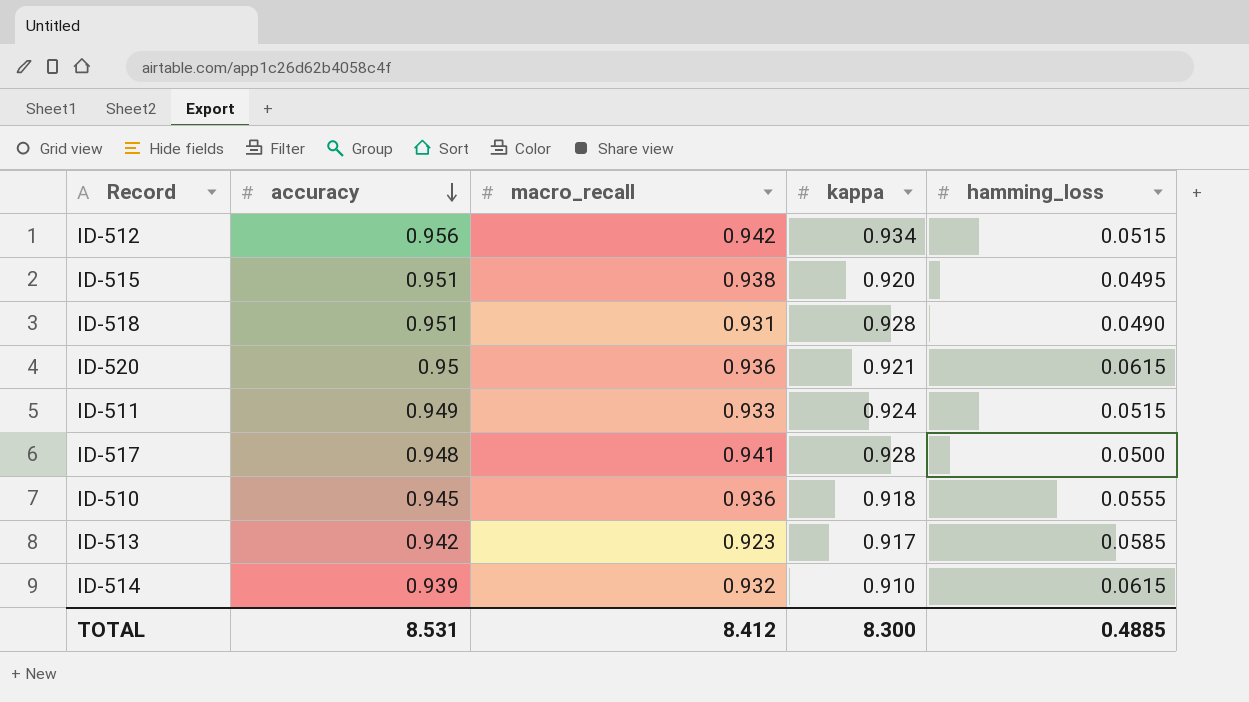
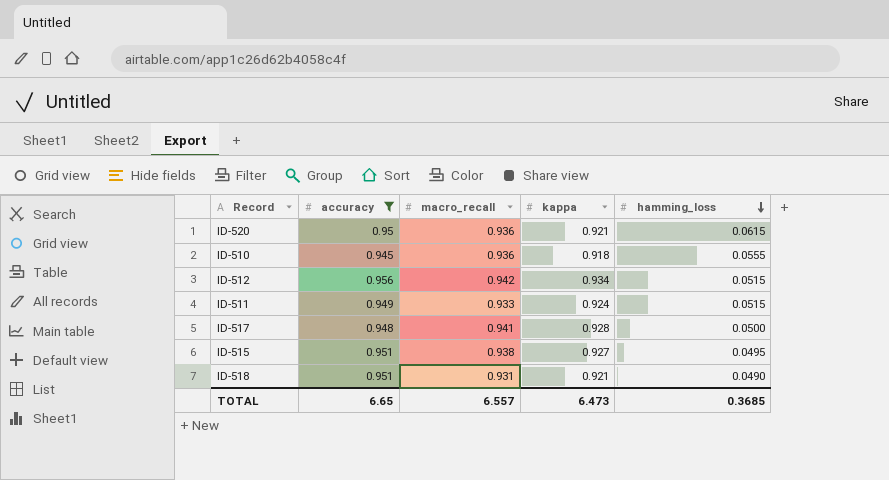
filter: none -> accuracy >= 0.945
row order: accuracy descending -> hamming_loss descending
ID-515 | kappa: 0.920 -> 0.927
ID-518 | kappa: 0.928 -> 0.921
TOTAL | accuracy: 8.531 -> 6.65
TOTAL | macro_recall: 8.412 -> 6.557
TOTAL | kappa: 8.300 -> 6.473
TOTAL | hamming_loss: 0.4885 -> 0.3685

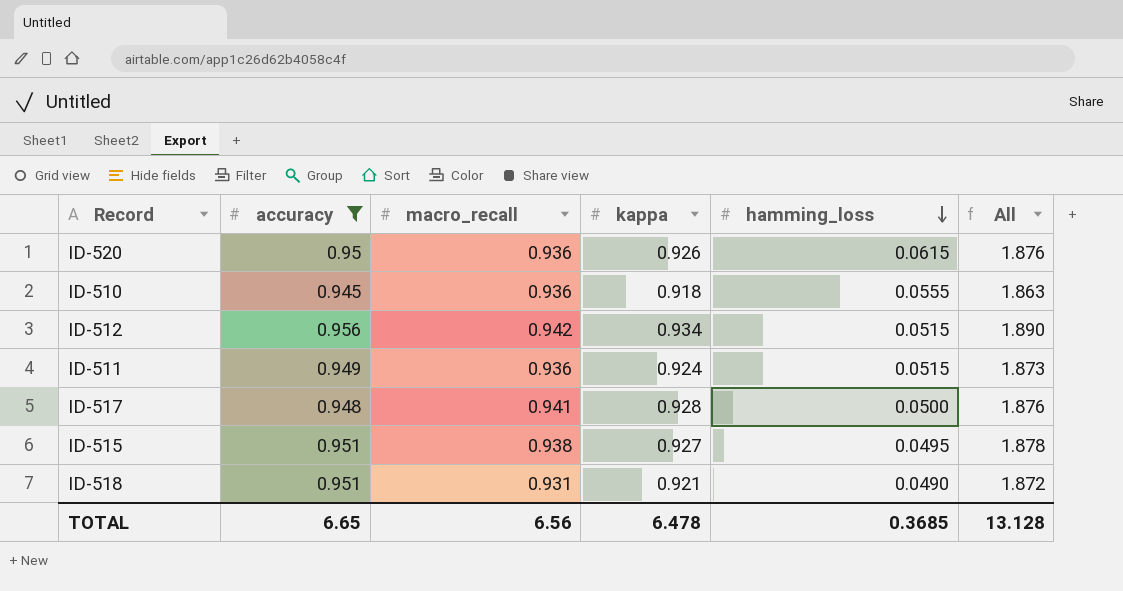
column All | formula: none -> [accuracy] + [kappa]
ID-520 | kappa: 0.921 -> 0.926
ID-511 | macro_recall: 0.933 -> 0.936
TOTAL | macro_recall: 6.557 -> 6.56
TOTAL | kappa: 6.473 -> 6.478

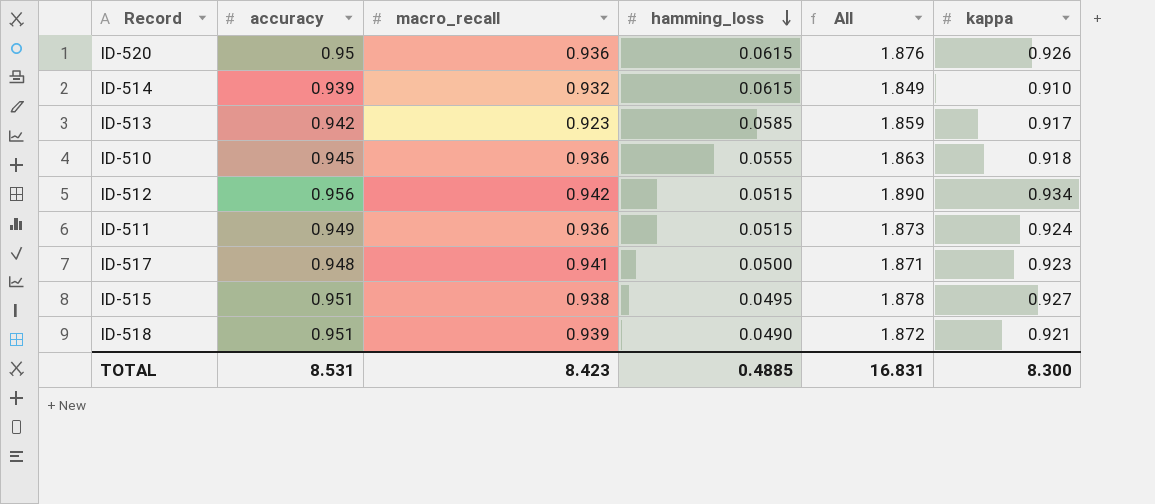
filter: accuracy >= 0.945 -> none
column kappa | position: 4 -> 6
ID-517 | All: 1.876 -> 1.871
ID-517 | kappa: 0.928 -> 0.923
ID-518 | macro_recall: 0.931 -> 0.939
TOTAL | accuracy: 6.65 -> 8.531
TOTAL | macro_recall: 6.56 -> 8.423
TOTAL | hamming_loss: 0.3685 -> 0.4885
TOTAL | All: 13.128 -> 16.831
TOTAL | kappa: 6.478 -> 8.300

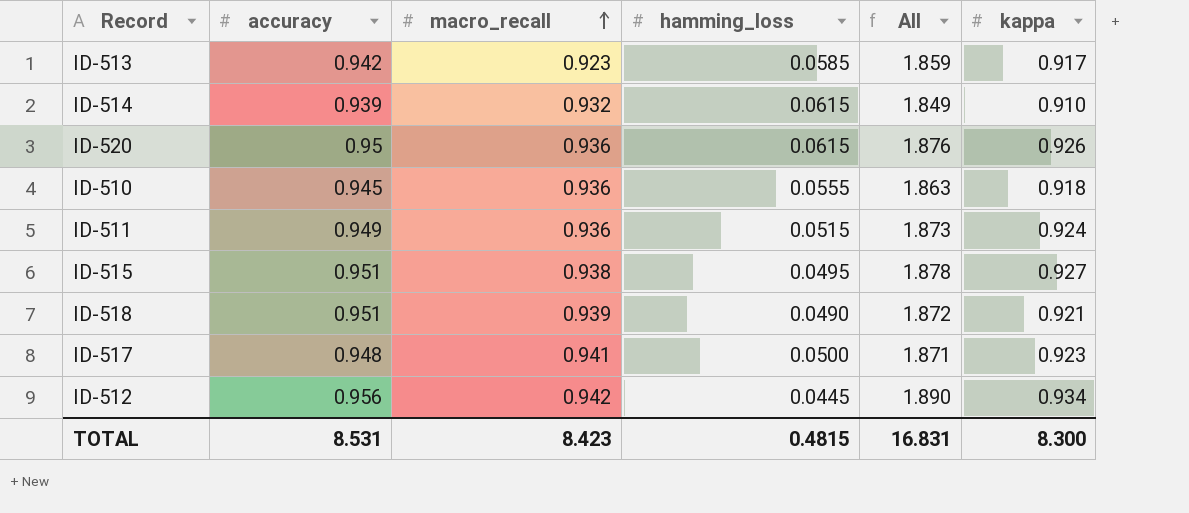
row order: hamming_loss descending -> macro_recall ascending
ID-512 | hamming_loss: 0.0515 -> 0.0445
TOTAL | hamming_loss: 0.4885 -> 0.4815

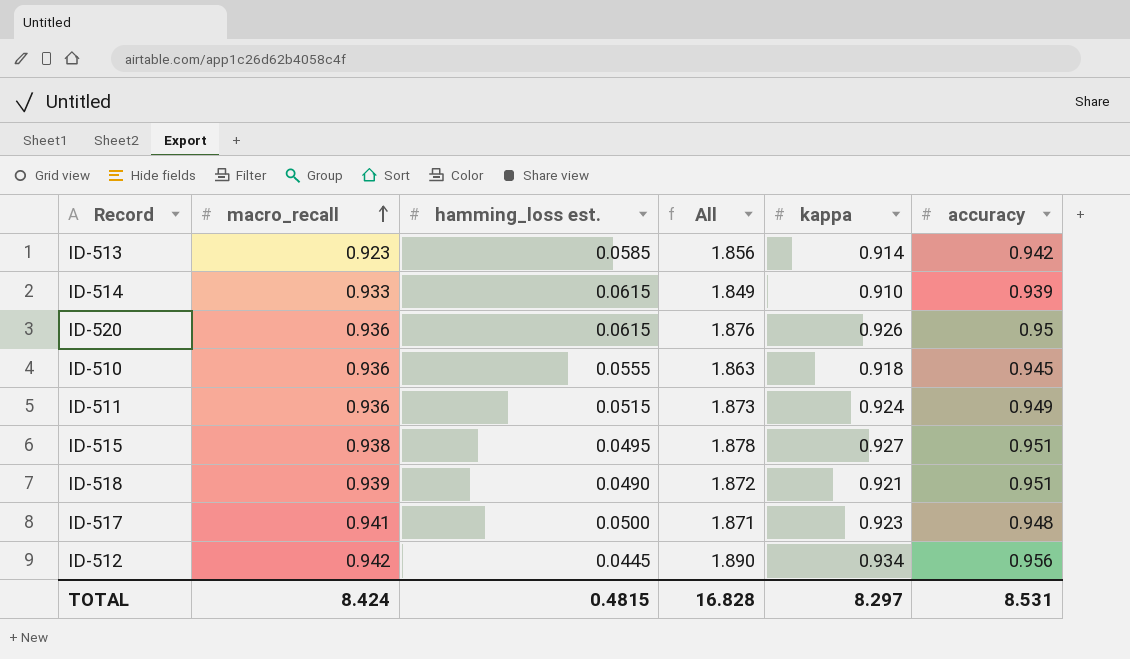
column name: hamming_loss -> hamming_loss est.
column accuracy | position: 2 -> 6
ID-513 | All: 1.859 -> 1.856
ID-513 | kappa: 0.917 -> 0.914
ID-514 | macro_recall: 0.932 -> 0.933
TOTAL | macro_recall: 8.423 -> 8.424
TOTAL | All: 16.831 -> 16.828
TOTAL | kappa: 8.300 -> 8.297

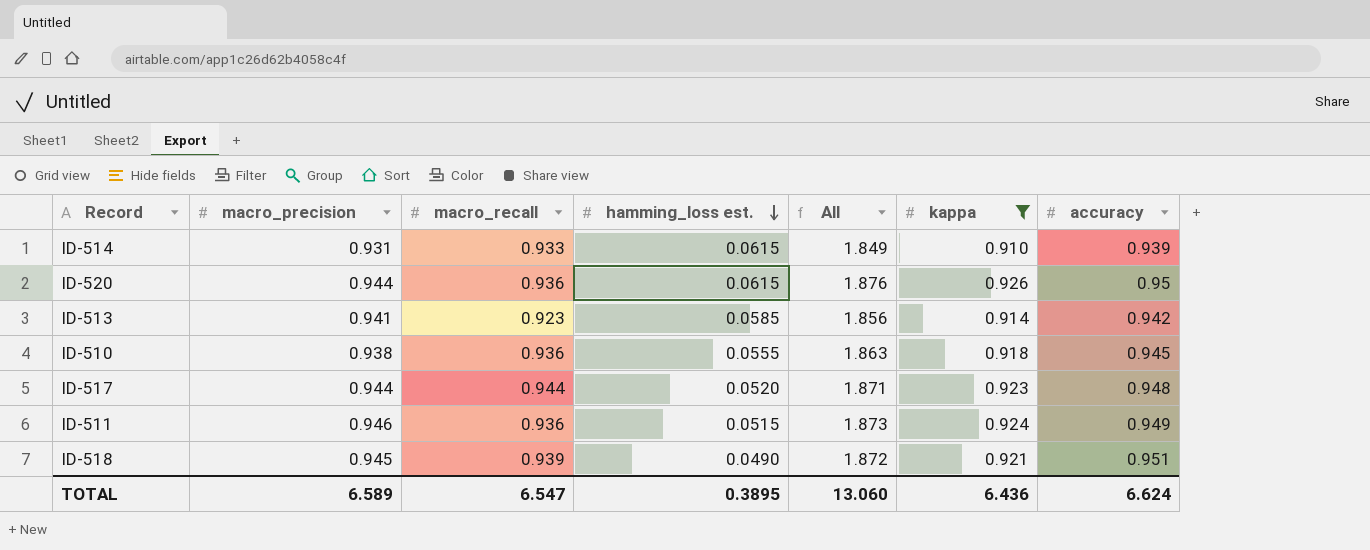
filter: none -> kappa <= 0.926
row order: macro_recall ascending -> hamming_loss est. descending
column macro_precision | position: none -> 2
ID-517 | macro_recall: 0.941 -> 0.944
ID-517 | hamming_loss est.: 0.0500 -> 0.0520
TOTAL | macro_recall: 8.424 -> 6.547
TOTAL | hamming_loss est.: 0.4815 -> 0.3895
TOTAL | All: 16.828 -> 13.060
TOTAL | kappa: 8.297 -> 6.436
TOTAL | accuracy: 8.531 -> 6.624

